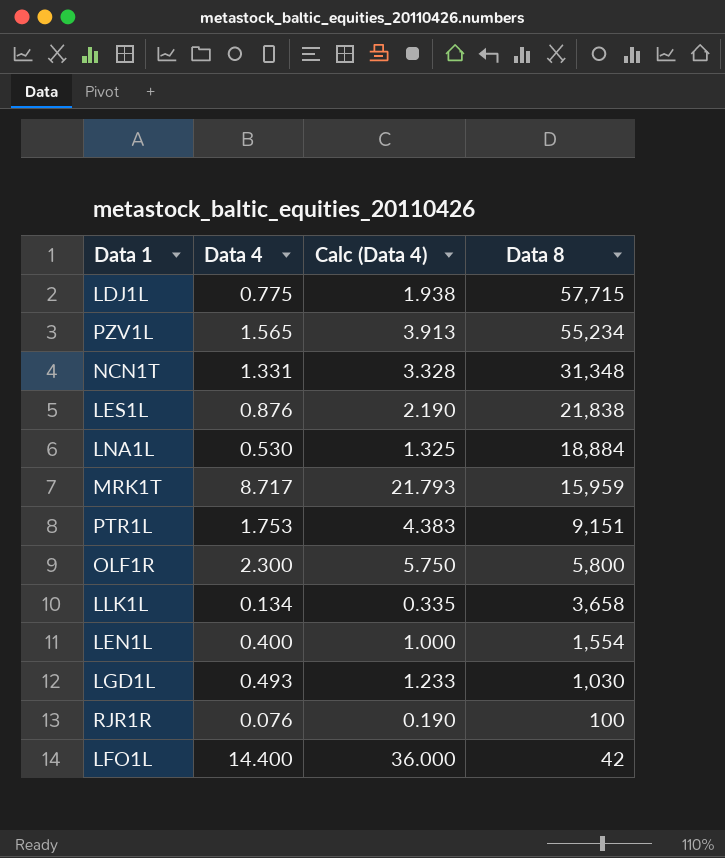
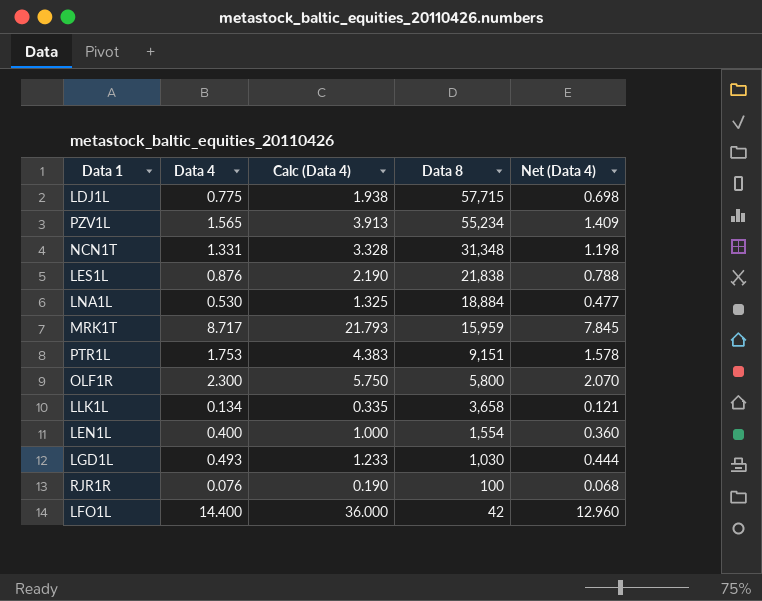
column Net (Data 4) | formula: none -> [Data 4] * 0.9

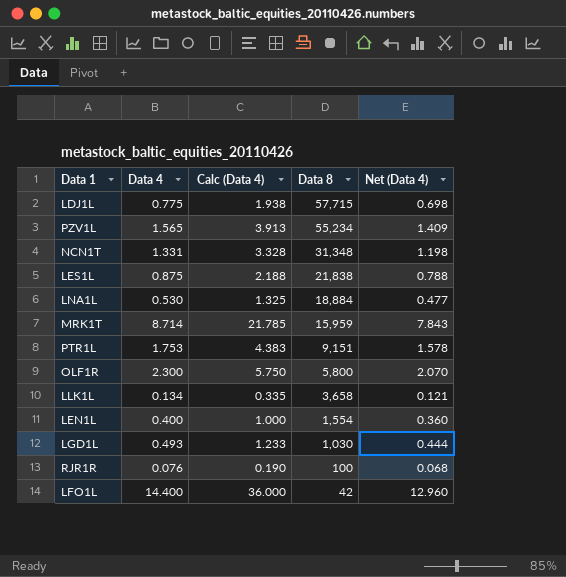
LES1L | Data 4: 0.876 -> 0.875
LES1L | Calc (Data 4): 2.190 -> 2.188
MRK1T | Data 4: 8.717 -> 8.714
MRK1T | Calc (Data 4): 21.793 -> 21.785
MRK1T | Net (Data 4): 7.845 -> 7.843

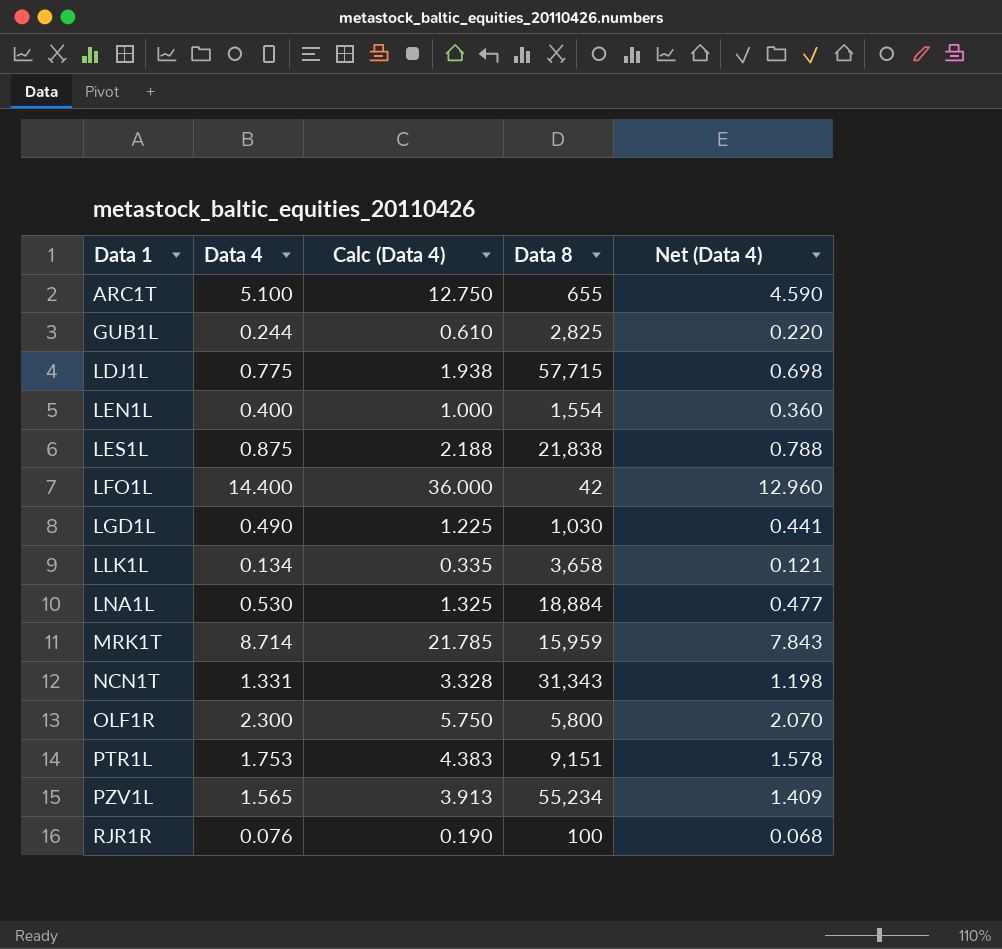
row order: Data 8 descending -> Data 1 ascending
row ARC1T: none -> 5.100 | 12.750 | 655 | 4.590
row GUB1L: none -> 0.244 | 0.610 | 2,825 | 0.220
LGD1L | Data 4: 0.493 -> 0.490
LGD1L | Calc (Data 4): 1.233 -> 1.225
LGD1L | Net (Data 4): 0.444 -> 0.441
NCN1T | Data 8: 31,348 -> 31,343

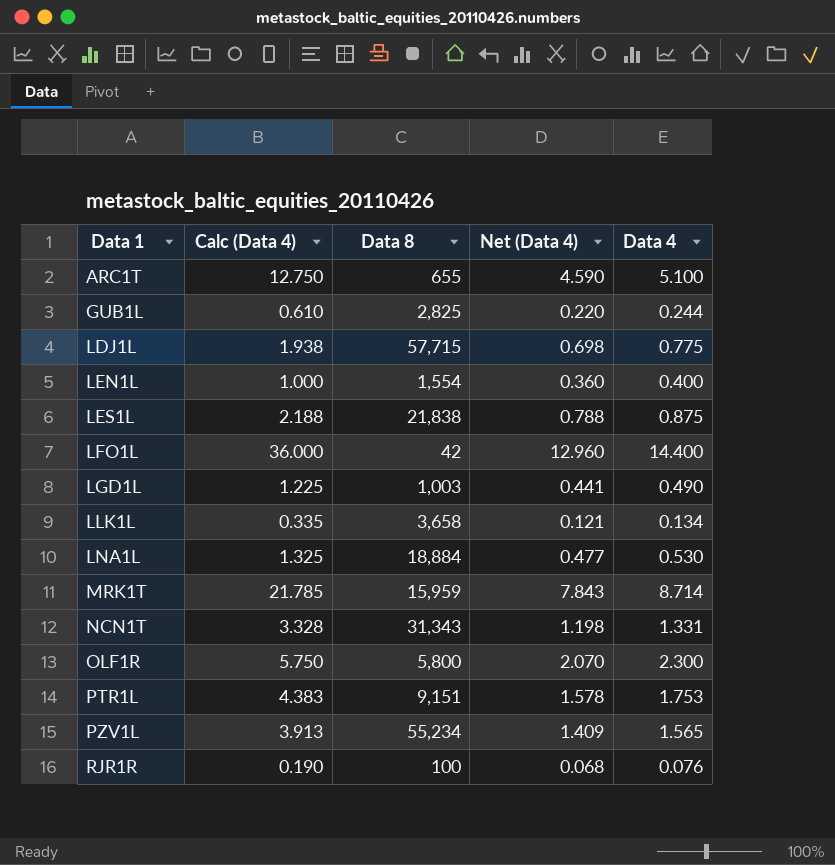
column Data 4 | position: 2 -> 5
LGD1L | Data 8: 1,030 -> 1,003

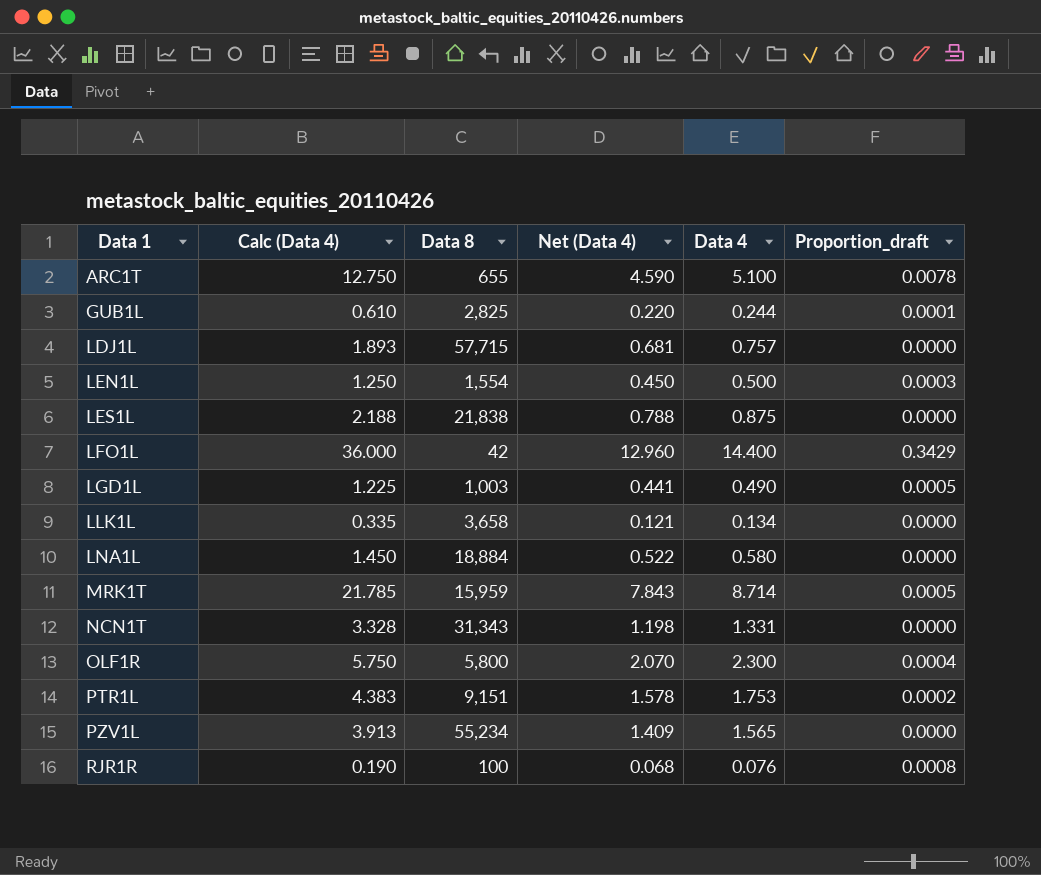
column Proportion_draft | formula: none -> [Data 4] / [Data 8]
LDJ1L | Calc (Data 4): 1.938 -> 1.893
LDJ1L | Net (Data 4): 0.698 -> 0.681
LDJ1L | Data 4: 0.775 -> 0.757
LEN1L | Calc (Data 4): 1.000 -> 1.250
LEN1L | Net (Data 4): 0.360 -> 0.450
LEN1L | Data 4: 0.400 -> 0.500
LNA1L | Calc (Data 4): 1.325 -> 1.450
LNA1L | Net (Data 4): 0.477 -> 0.522
LNA1L | Data 4: 0.530 -> 0.580

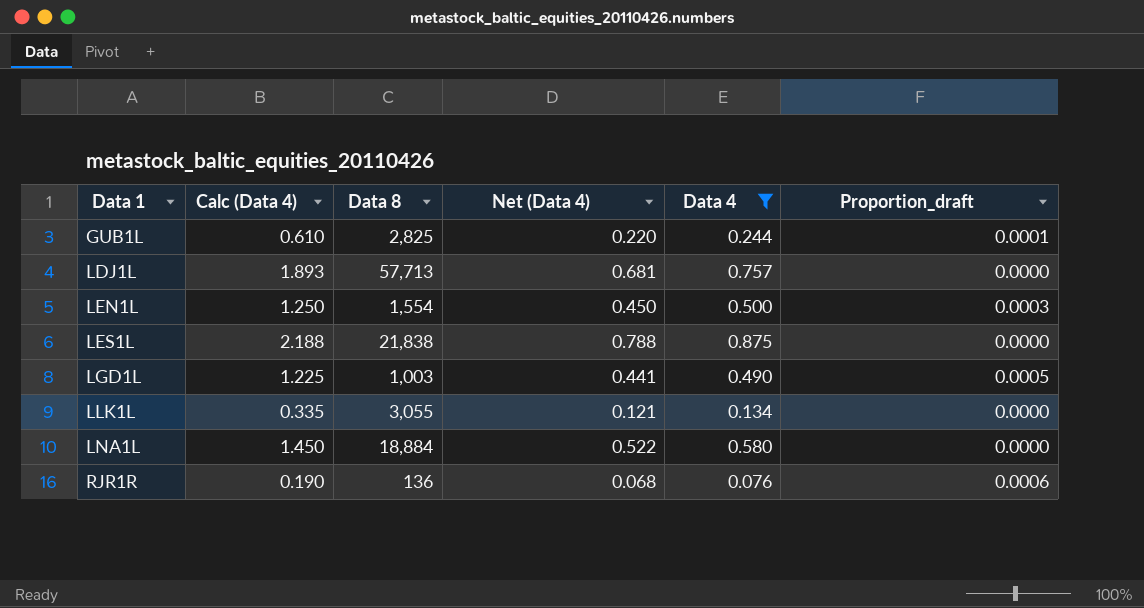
filter: none -> Data 4 <= 0.875
LDJ1L | Data 8: 57,715 -> 57,713
LLK1L | Data 8: 3,658 -> 3,055
RJR1R | Data 8: 100 -> 136
RJR1R | Proportion_draft: 0.0008 -> 0.0006

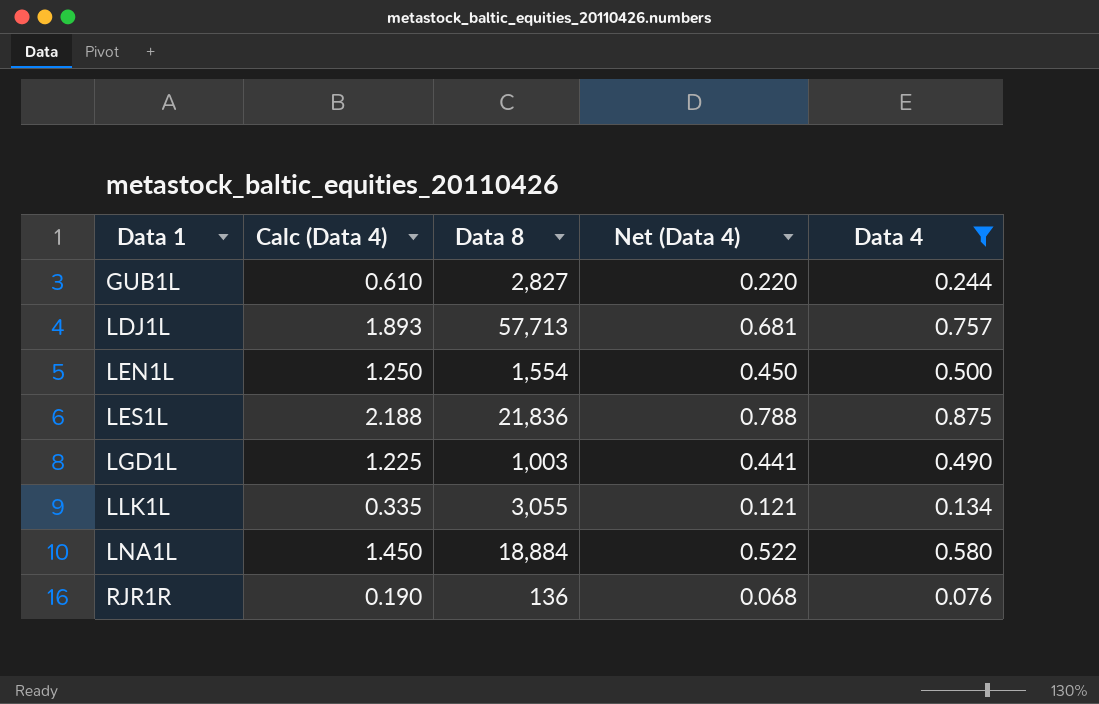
column Proportion_draft | formula: [Data 4] / [Data 8] -> none
GUB1L | Data 8: 2,825 -> 2,827
LES1L | Data 8: 21,838 -> 21,836

